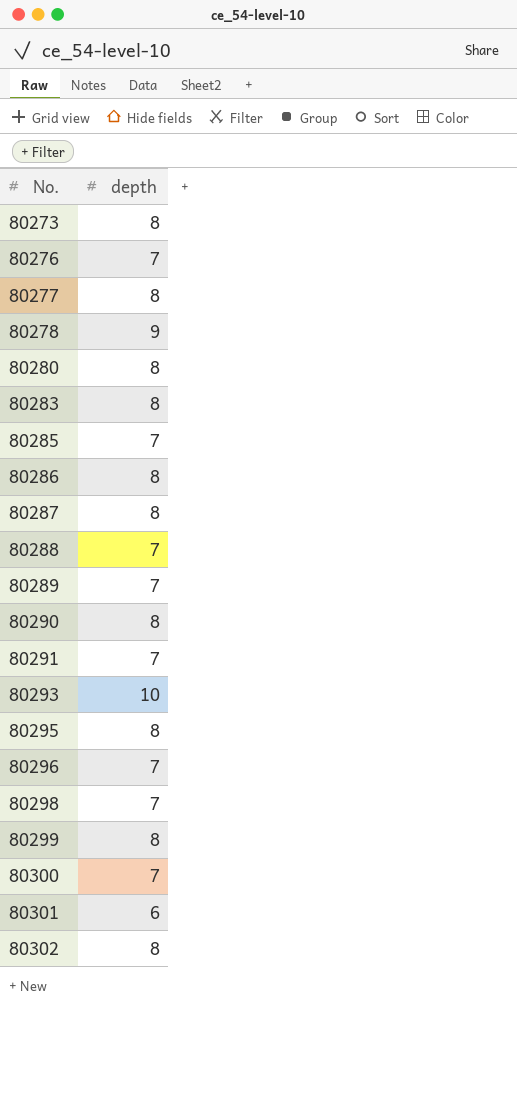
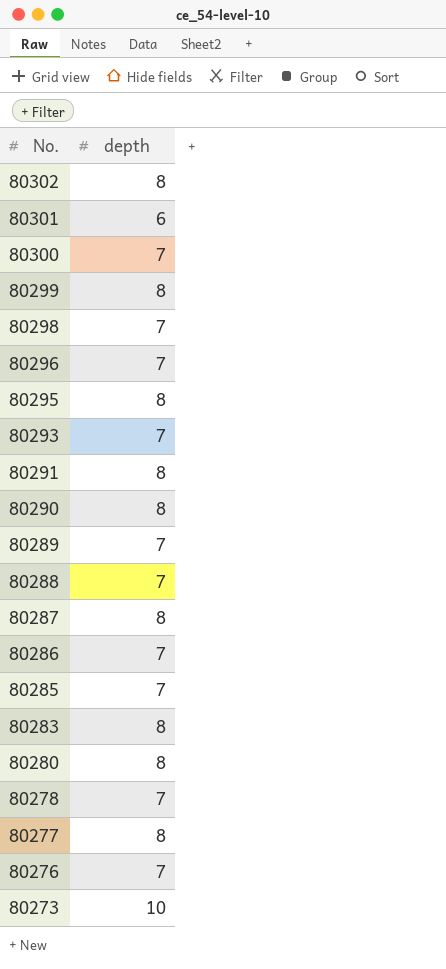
row order: No. ascending -> No. descending
80293 | depth: 10 -> 7
80291 | depth: 7 -> 8
80286 | depth: 8 -> 7
80278 | depth: 9 -> 7
80273 | depth: 8 -> 10

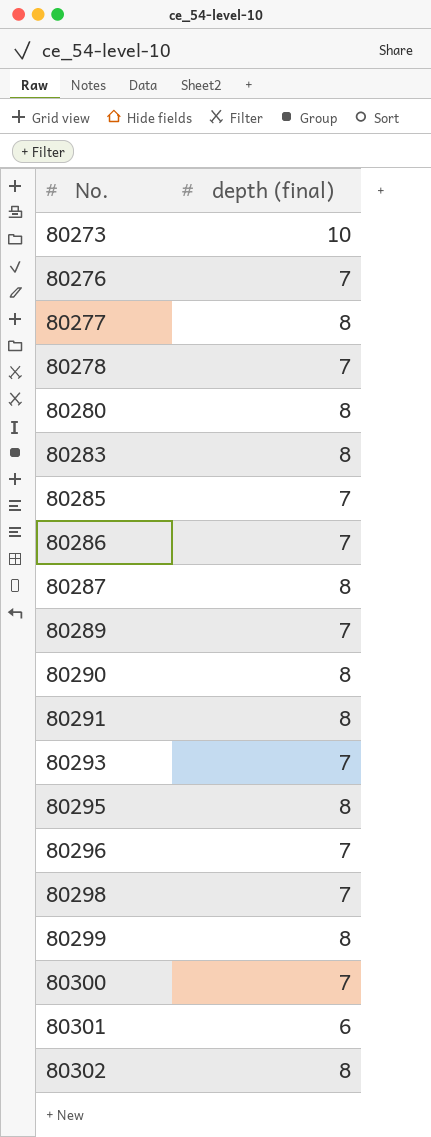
row order: No. descending -> No. ascending
column name: depth -> depth (final)
row 80288: 7 -> none

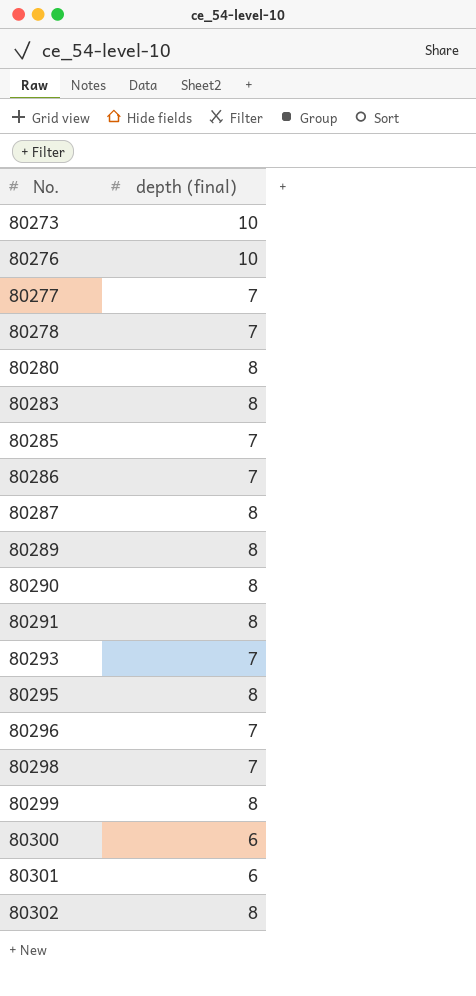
80276 | depth (final): 7 -> 10
80277 | depth (final): 8 -> 7
80289 | depth (final): 7 -> 8
80300 | depth (final): 7 -> 6

